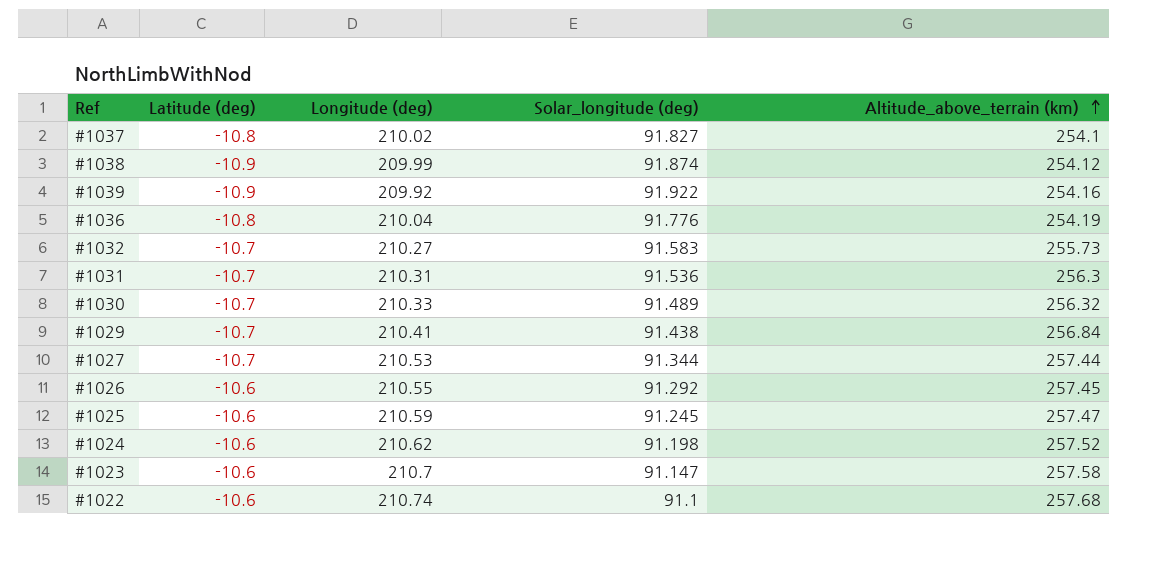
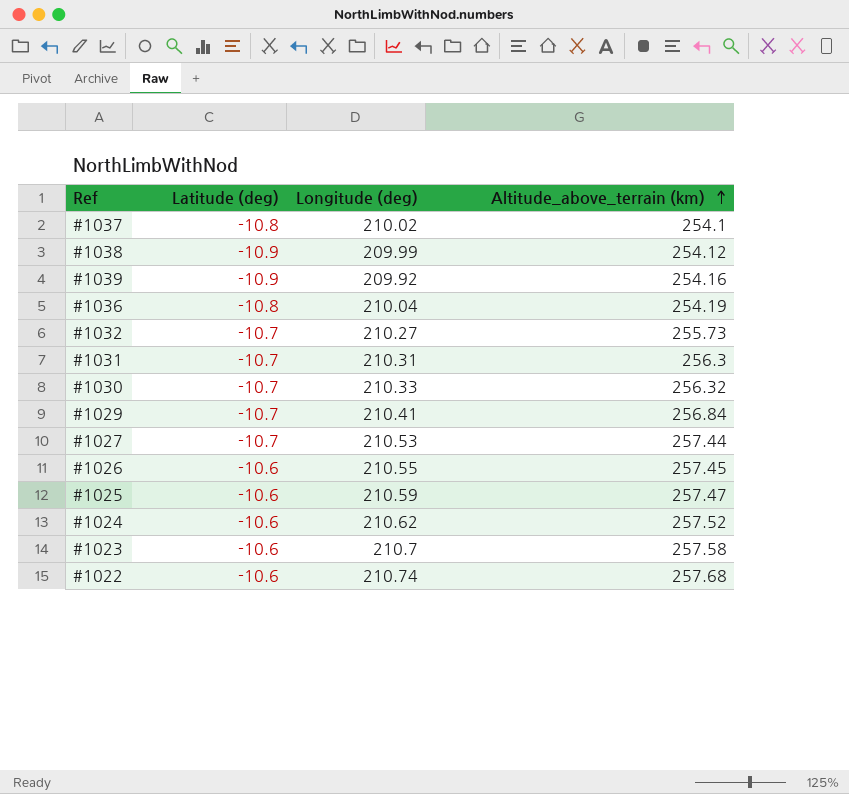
column Solar_longitude (deg) | position: 4 -> none

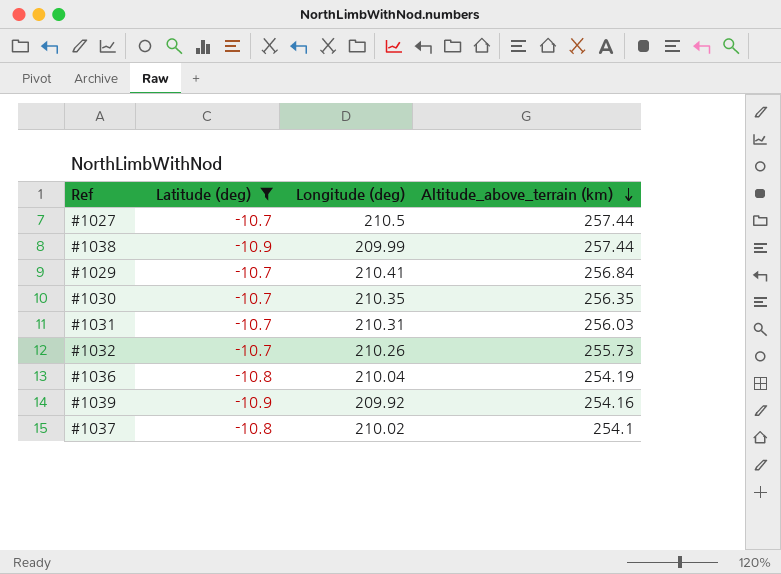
filter: none -> Latitude (deg) != -10.6
row order: Altitude_above_terrain (km) ascending -> Altitude_above_terrain (km) descending
#1027 | Longitude (deg): 210.53 -> 210.5
#1038 | Altitude_above_terrain (km): 254.12 -> 257.44
#1030 | Longitude (deg): 210.33 -> 210.35
#1030 | Altitude_above_terrain (km): 256.32 -> 256.35
#1031 | Altitude_above_terrain (km): 256.3 -> 256.03
#1032 | Longitude (deg): 210.27 -> 210.26

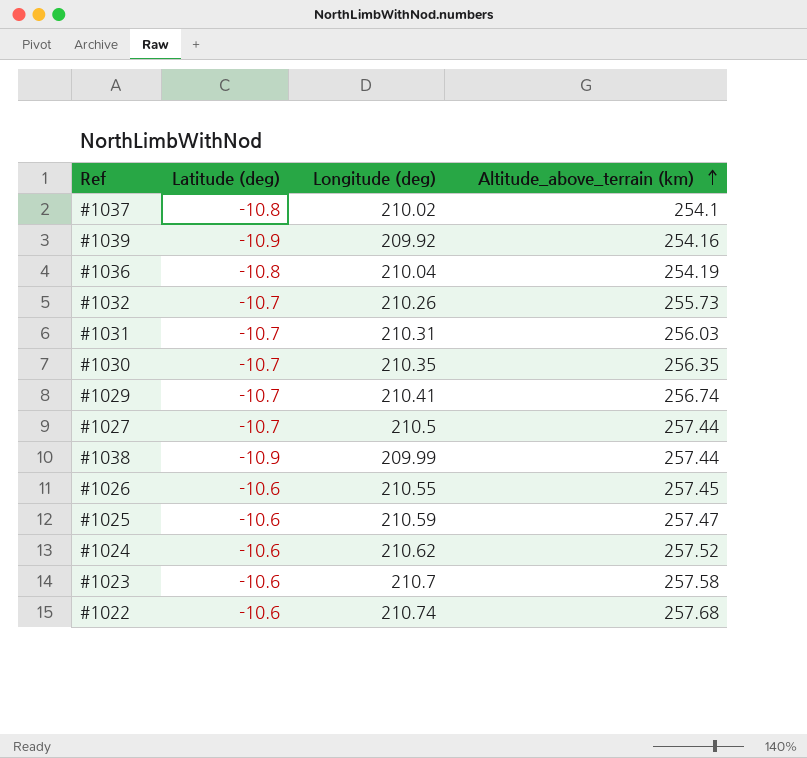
filter: Latitude (deg) != -10.6 -> none
row order: Altitude_above_terrain (km) descending -> Altitude_above_terrain (km) ascending
#1029 | Altitude_above_terrain (km): 256.84 -> 256.74

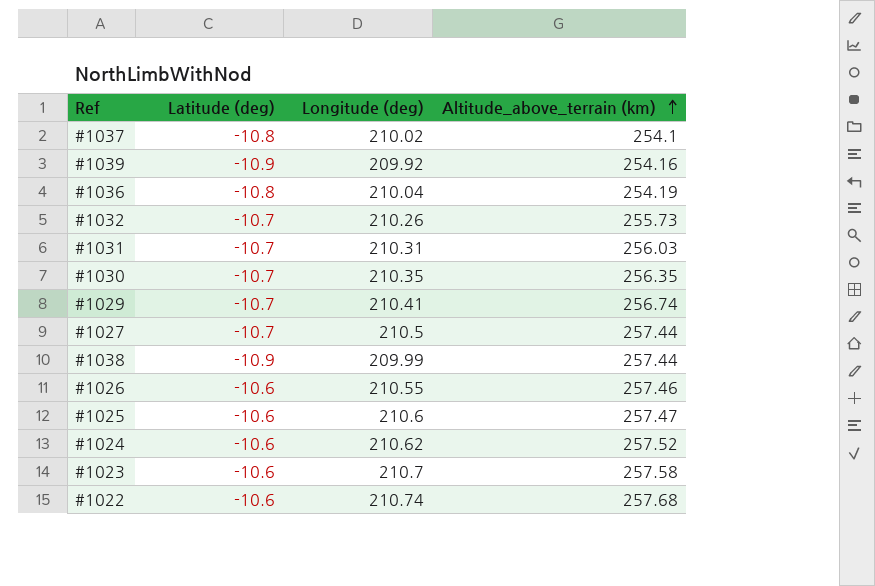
#1026 | Altitude_above_terrain (km): 257.45 -> 257.46
#1025 | Longitude (deg): 210.59 -> 210.6

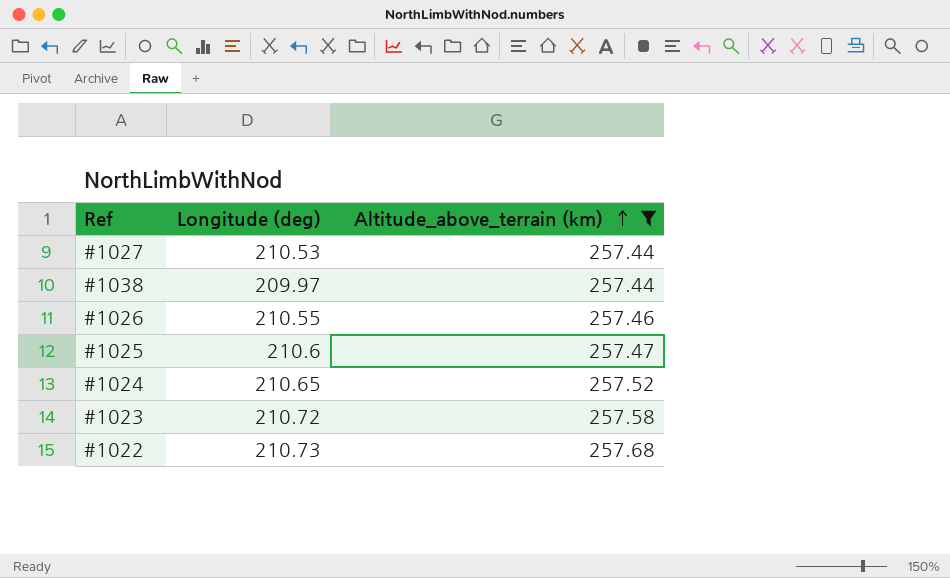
filter: none -> Altitude_above_terrain (km) >= 257.44
column Latitude (deg) | position: 2 -> none
#1027 | Longitude (deg): 210.5 -> 210.53
#1038 | Longitude (deg): 209.99 -> 209.97
#1024 | Longitude (deg): 210.62 -> 210.65
#1023 | Longitude (deg): 210.7 -> 210.72
#1022 | Longitude (deg): 210.74 -> 210.73

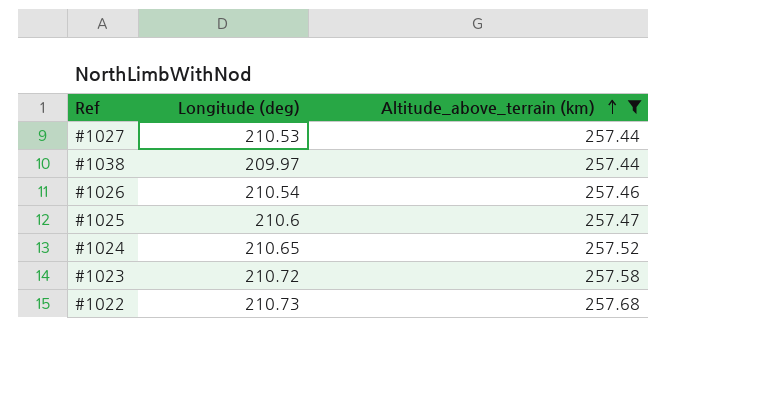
#1026 | Longitude (deg): 210.55 -> 210.54

